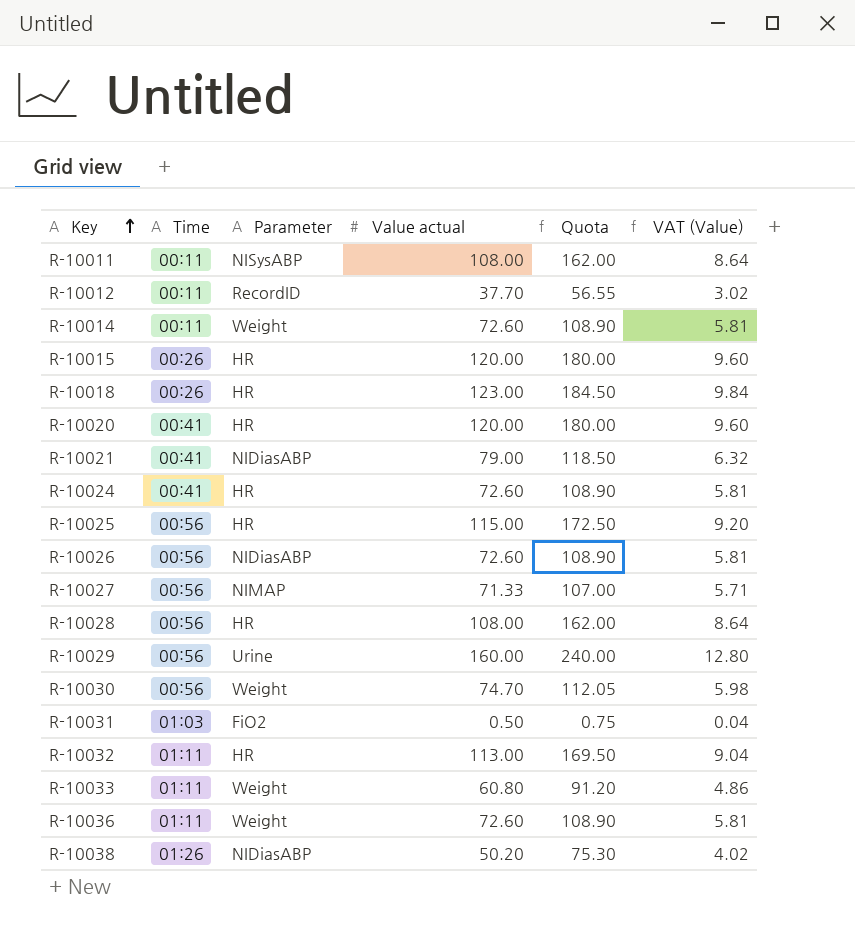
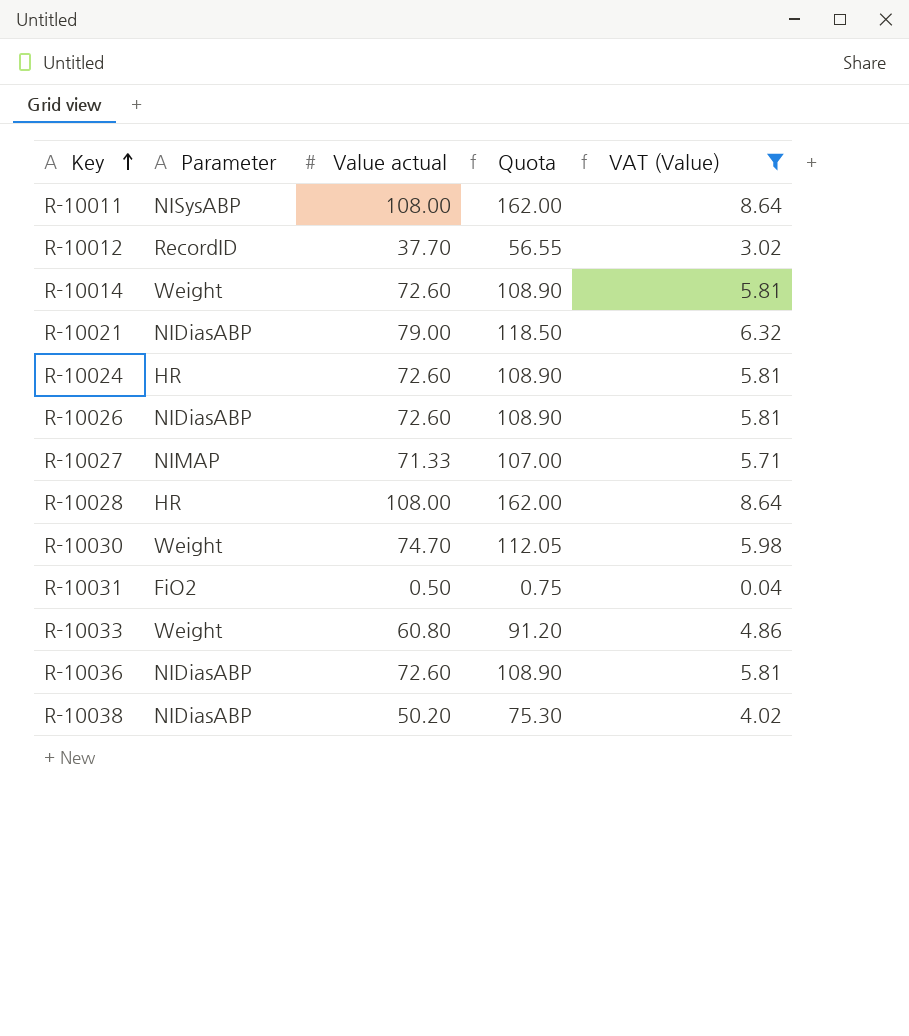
filter: none -> VAT (Value) <= 8.64
column Time | position: 2 -> none
R-10036 | Parameter: Weight -> NIDiasABP

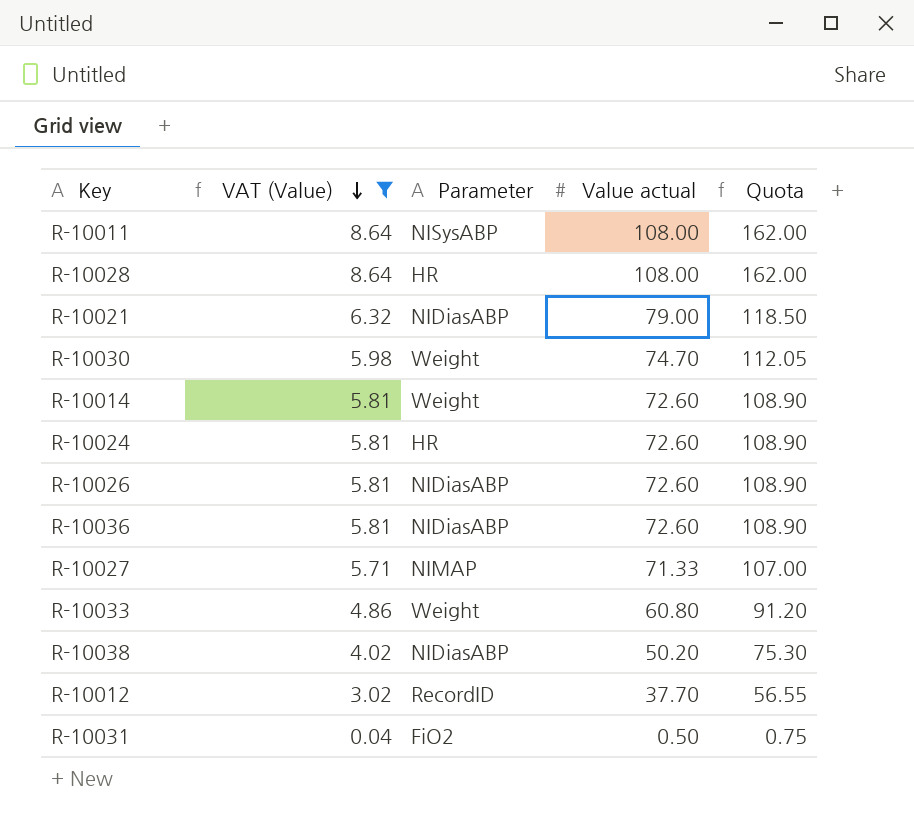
row order: Key ascending -> VAT (Value) descending
column VAT (Value) | position: 5 -> 2

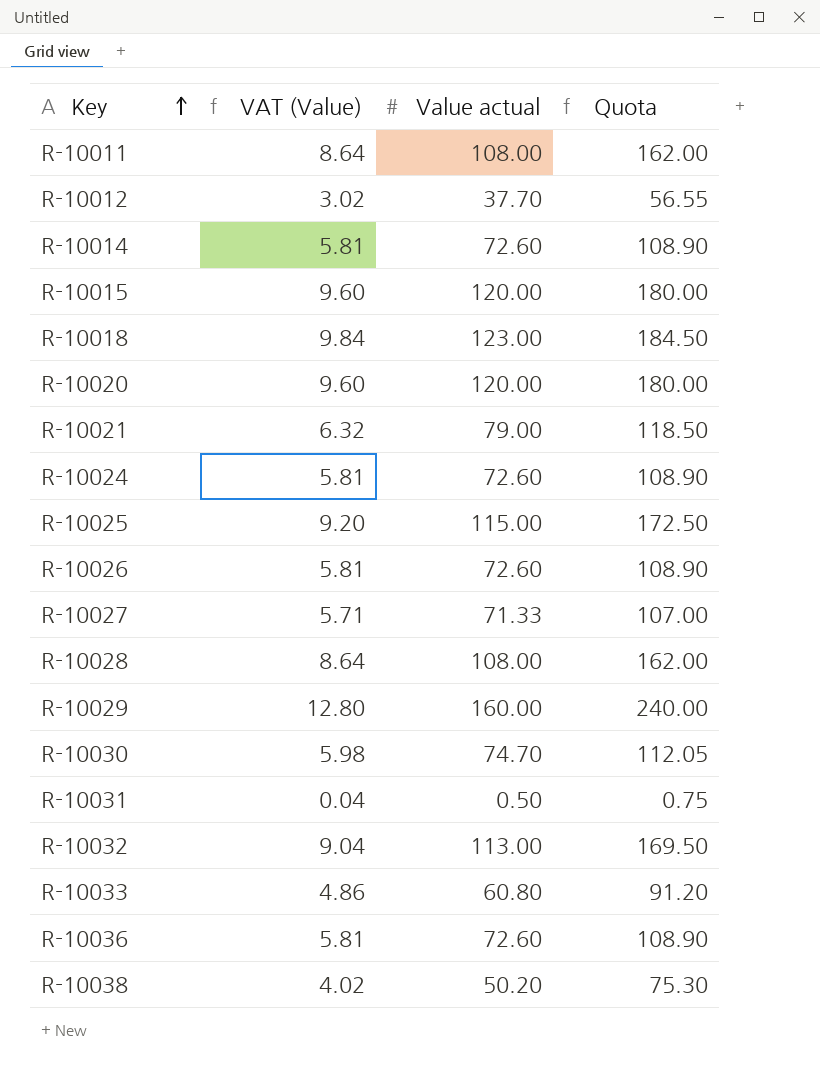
filter: VAT (Value) <= 8.64 -> none
row order: VAT (Value) descending -> Key ascending
column Parameter | position: 3 -> none

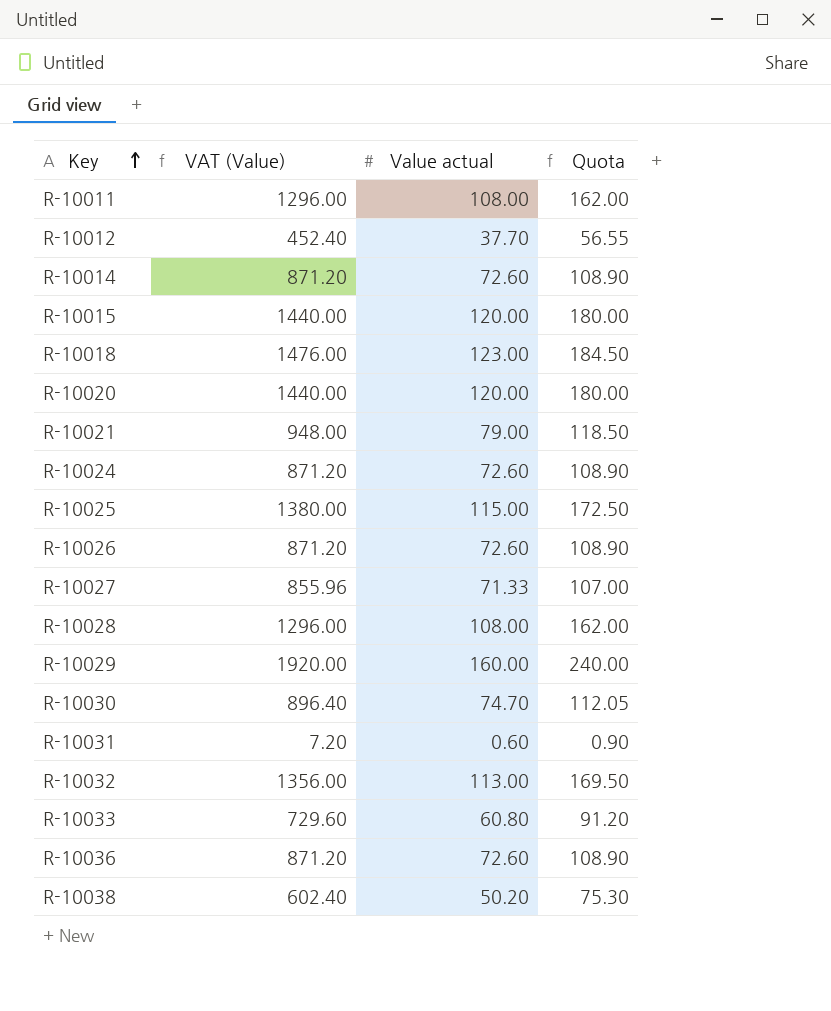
column VAT (Value) | formula: [Value actual] * 0.08 -> [Value actual] * 12
R-10031 | Value actual: 0.50 -> 0.60
R-10031 | Quota: 0.75 -> 0.90

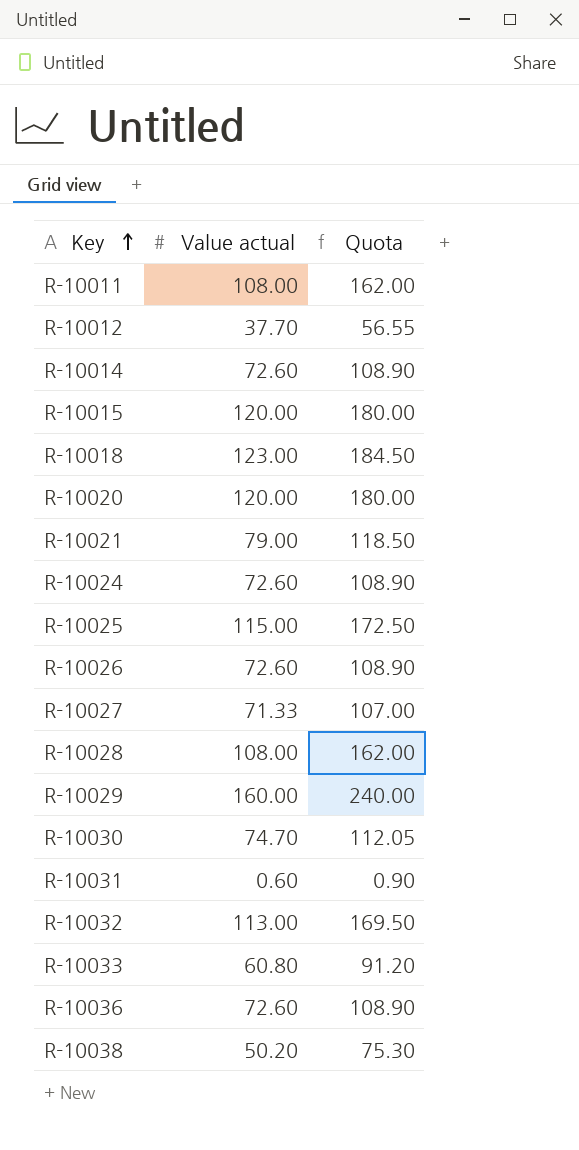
column VAT (Value) | formula: [Value actual] * 12 -> none

